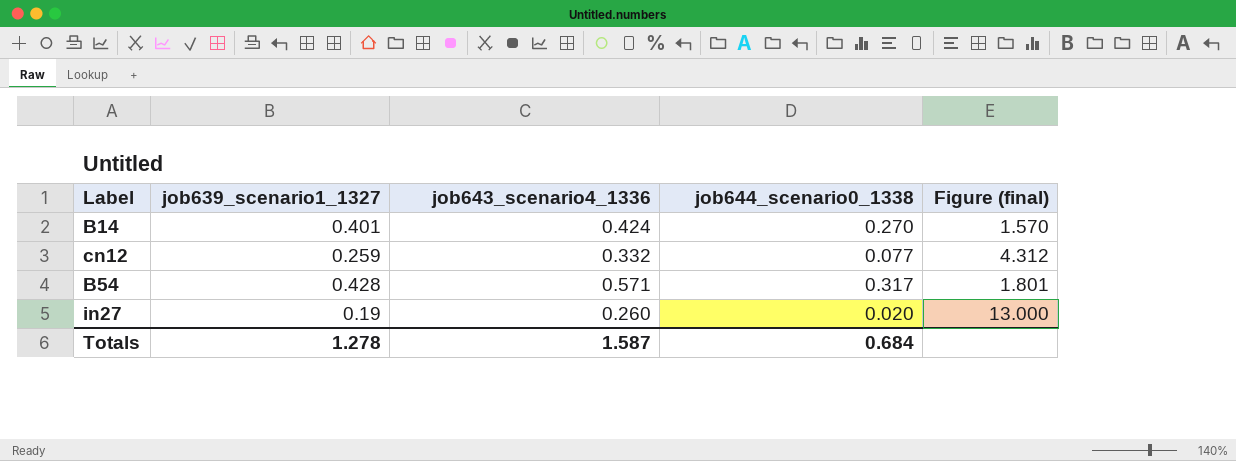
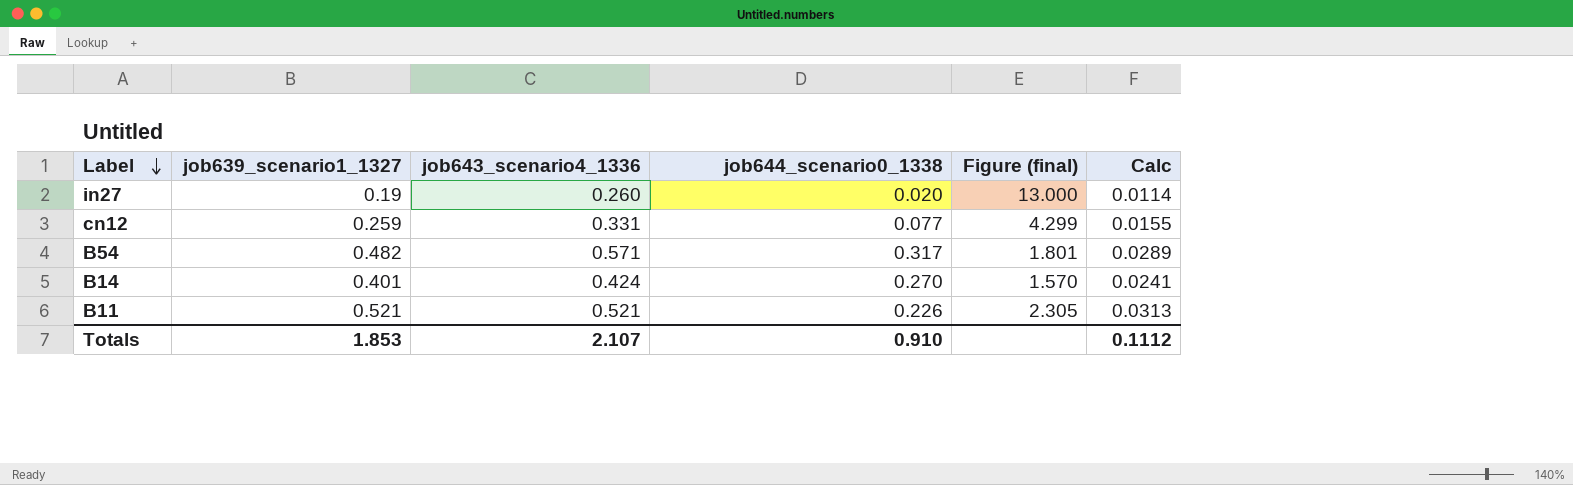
row order: none -> Label descending
column Calc | formula: none -> [job639_scenario1_1327] * 0.06
cn12 | job643_scenario4_1336: 0.332 -> 0.331
cn12 | Figure (final): 4.312 -> 4.299
B54 | job639_scenario1_1327: 0.428 -> 0.482
row B11: none -> 0.521 | 0.521 | 0.226 | 2.305 | 0.0313
Totals | job639_scenario1_1327: 1.278 -> 1.853
Totals | job643_scenario4_1336: 1.587 -> 2.107
Totals | job644_scenario0_1338: 0.684 -> 0.910

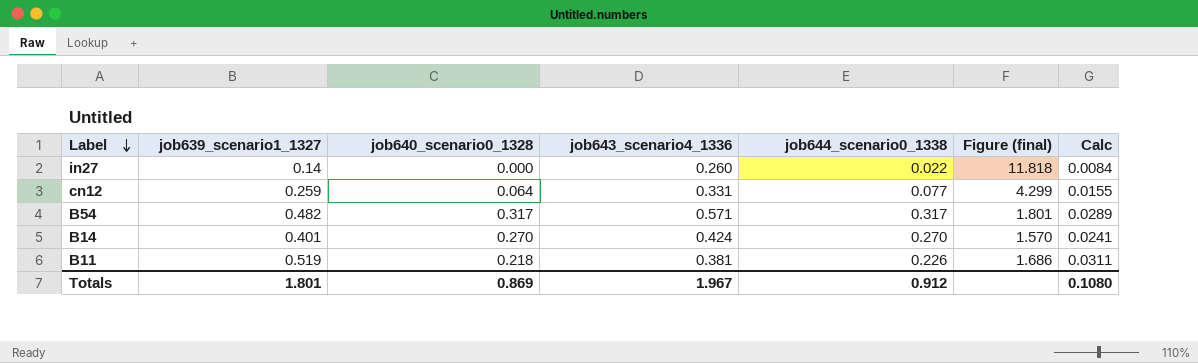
column job640_scenario0_1328 | position: none -> 3
in27 | job639_scenario1_1327: 0.19 -> 0.14
in27 | job644_scenario0_1338: 0.020 -> 0.022
in27 | Figure (final): 13.000 -> 11.818
in27 | Calc: 0.0114 -> 0.0084
B11 | job639_scenario1_1327: 0.521 -> 0.519
B11 | job643_scenario4_1336: 0.521 -> 0.381
B11 | Figure (final): 2.305 -> 1.686
B11 | Calc: 0.0313 -> 0.0311
Totals | job639_scenario1_1327: 1.853 -> 1.801
Totals | job643_scenario4_1336: 2.107 -> 1.967
Totals | job644_scenario0_1338: 0.910 -> 0.912
Totals | Calc: 0.1112 -> 0.1080

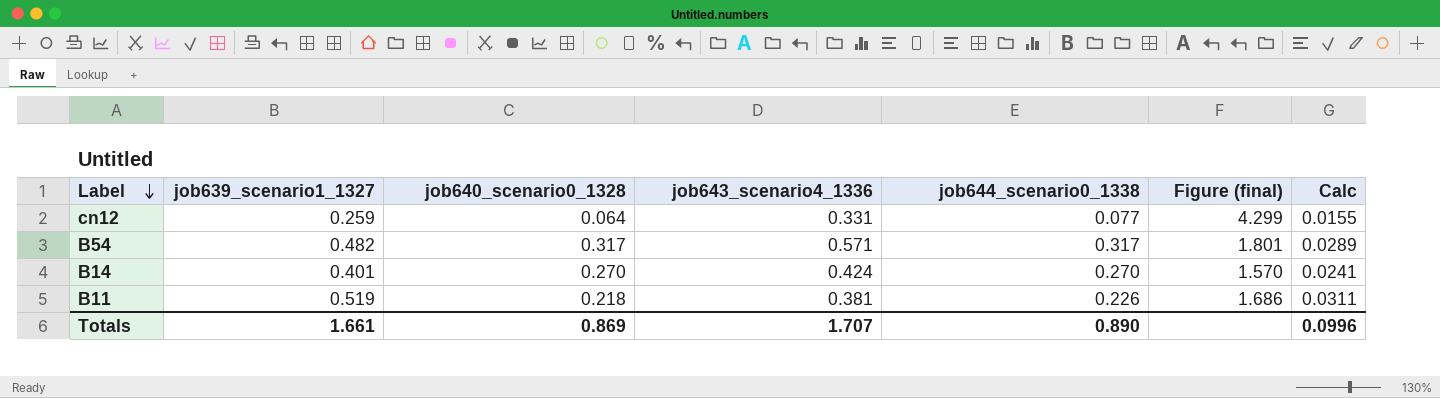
row in27: 0.14 | 0.000 | 0.260 | 0.022 | 11.818 | 0.0084 -> none
Totals | job639_scenario1_1327: 1.801 -> 1.661
Totals | job643_scenario4_1336: 1.967 -> 1.707
Totals | job644_scenario0_1338: 0.912 -> 0.890
Totals | Calc: 0.1080 -> 0.0996

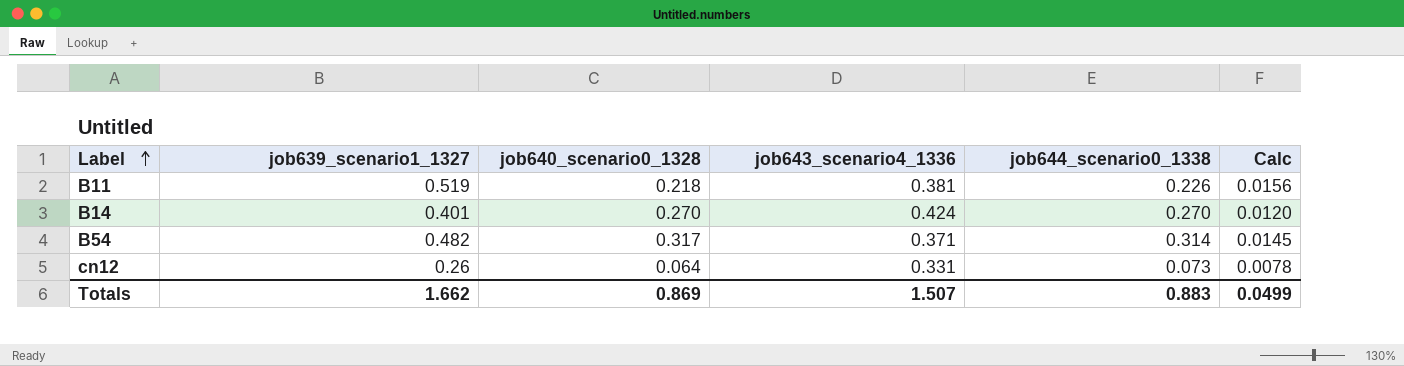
row order: Label descending -> Label ascending
column Figure (final) | formula: [job643_scenario4_1336] / [job644_scenario0_1338] -> none
column Calc | formula: [job639_scenario1_1327] * 0.06 -> [job639_scenario1_1327] * 0.03
B54 | job643_scenario4_1336: 0.571 -> 0.371
B54 | job644_scenario0_1338: 0.317 -> 0.314
cn12 | job639_scenario1_1327: 0.259 -> 0.26
cn12 | job644_scenario0_1338: 0.077 -> 0.073
Totals | job639_scenario1_1327: 1.661 -> 1.662
Totals | job643_scenario4_1336: 1.707 -> 1.507
Totals | job644_scenario0_1338: 0.890 -> 0.883
Totals | Calc: 0.0996 -> 0.0499

